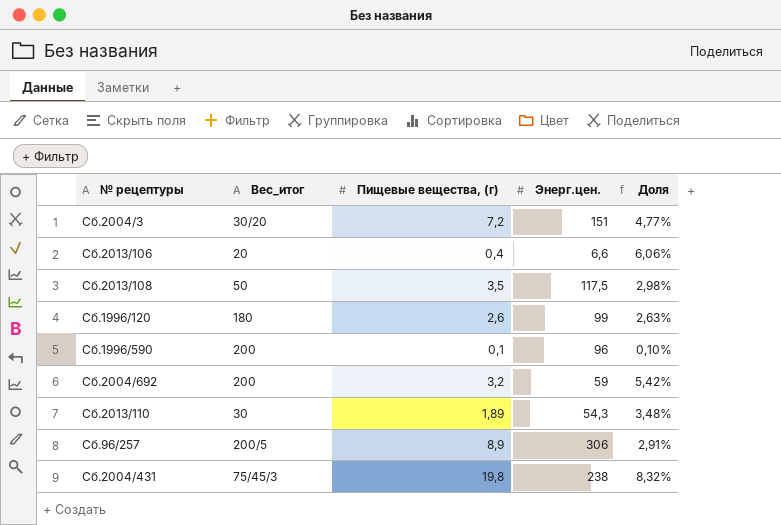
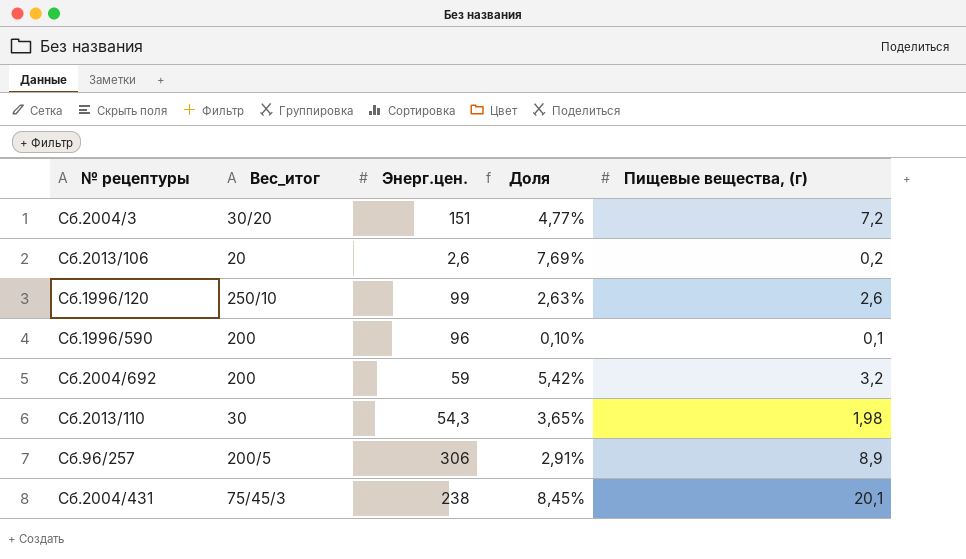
column Пищевые вещества, (г) | position: 3 -> 5
row Сб.2013/108: 50 | 3,5 | 117,5 | 2,98% -> none
Сб.2013/106 | Энерг.цен.: 6,6 -> 2,6
Сб.2013/106 | Доля: 6,06% -> 7,69%
Сб.2013/106 | Пищевые вещества, (г): 0,4 -> 0,2
Сб.1996/120 | Вес_итог: 180 -> 250/10
Сб.2013/110 | Доля: 3,48% -> 3,65%
Сб.2013/110 | Пищевые вещества, (г): 1,89 -> 1,98
Сб.2004/431 | Доля: 8,32% -> 8,45%
Сб.2004/431 | Пищевые вещества, (г): 19,8 -> 20,1

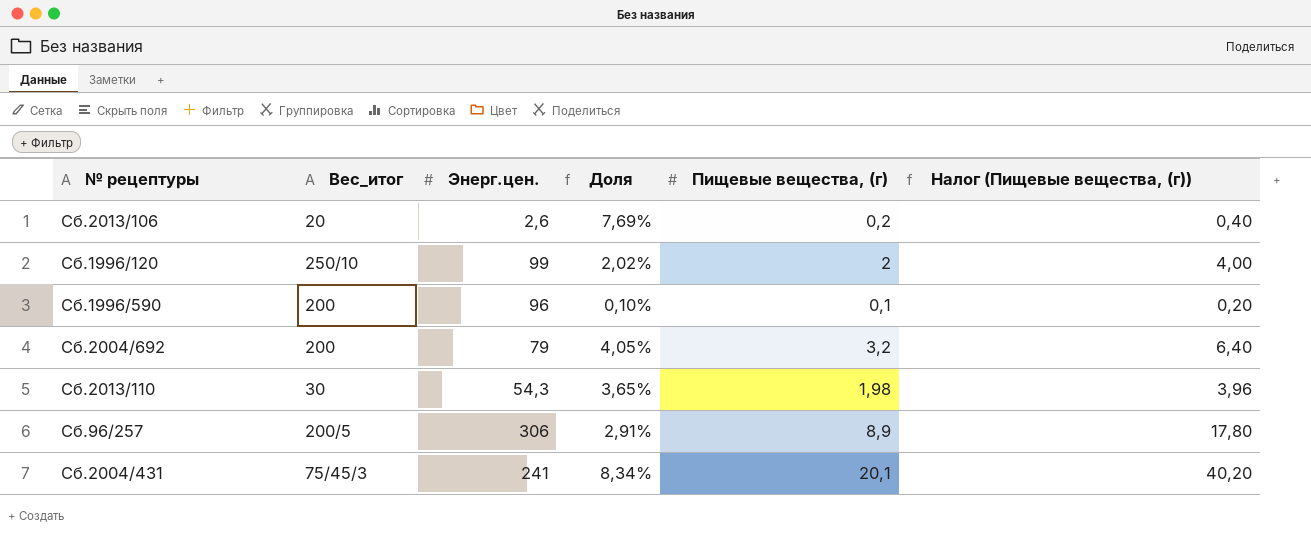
column Налог (Пищевые вещества, (г)) | formula: none -> [Пищевые вещества, (г)] * 2
row Сб.2004/3: 30/20 | 151 | 4,77% | 7,2 -> none
Сб.1996/120 | Доля: 2,63% -> 2,02%
Сб.1996/120 | Пищевые вещества, (г): 2,6 -> 2
Сб.2004/692 | Энерг.цен.: 59 -> 79
Сб.2004/692 | Доля: 5,42% -> 4,05%
Сб.2004/431 | Энерг.цен.: 238 -> 241
Сб.2004/431 | Доля: 8,45% -> 8,34%

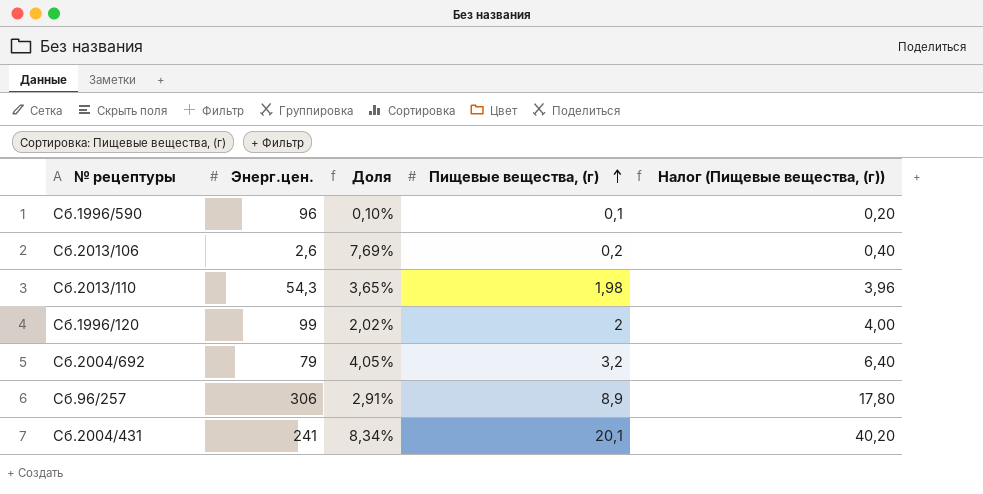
row order: none -> Пищевые вещества, (г) ascending
column Вес_итог | position: 2 -> none

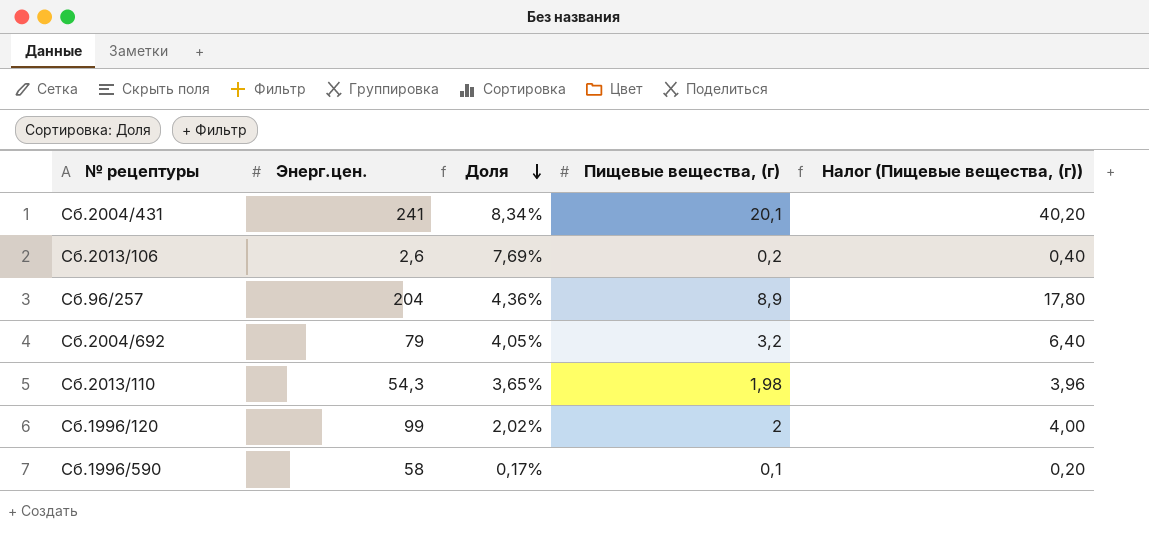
row order: Пищевые вещества, (г) ascending -> Доля descending
Сб.96/257 | Энерг.цен.: 306 -> 204
Сб.96/257 | Доля: 2,91% -> 4,36%
Сб.1996/590 | Энерг.цен.: 96 -> 58
Сб.1996/590 | Доля: 0,10% -> 0,17%

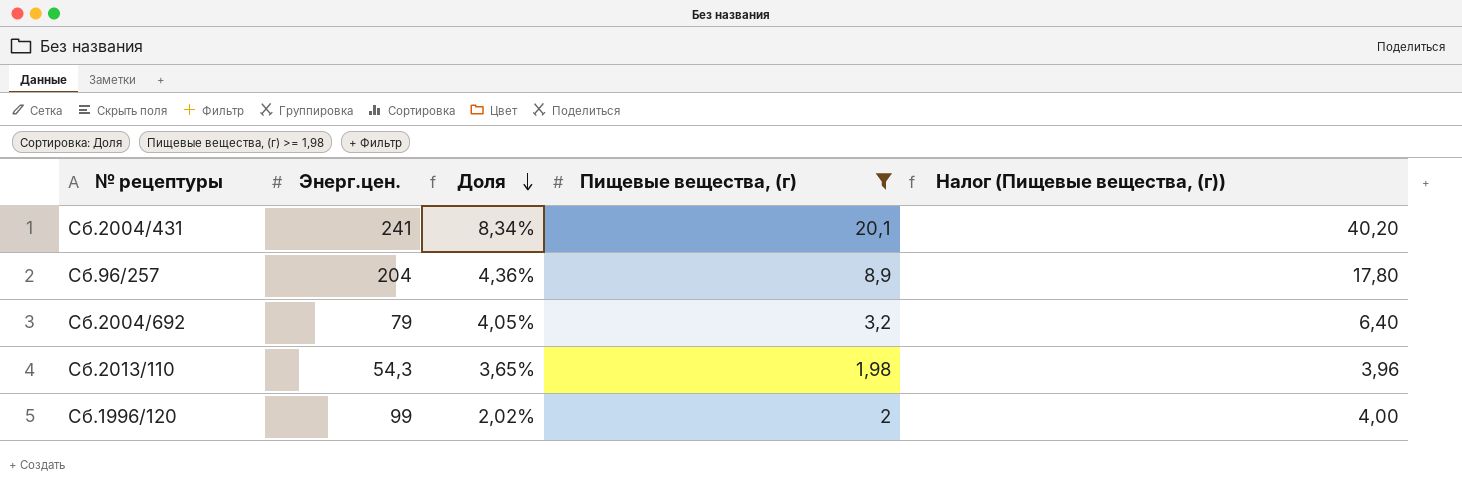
filter: none -> Пищевые вещества, (г) >= 1,98

